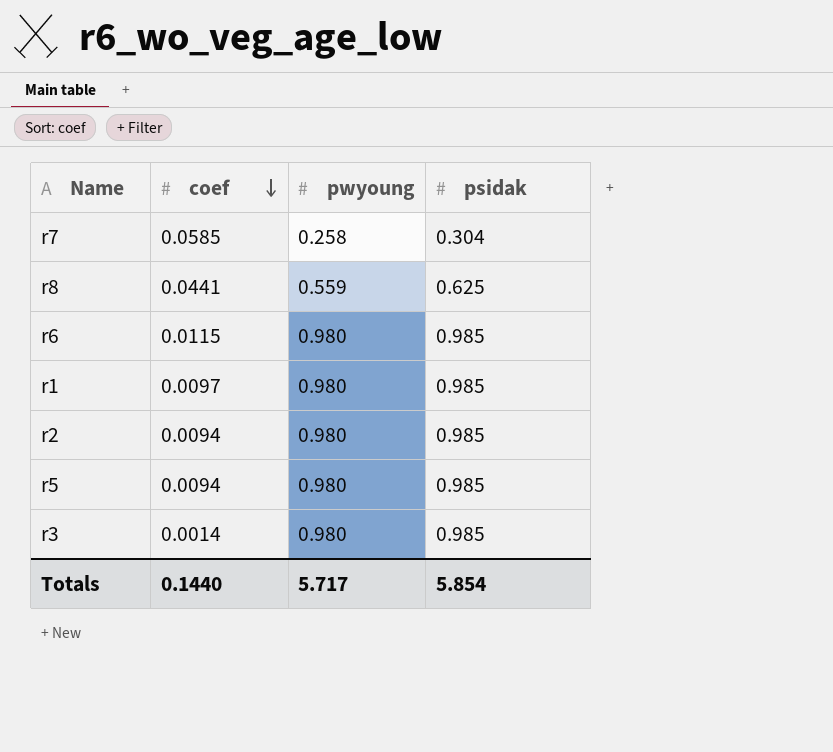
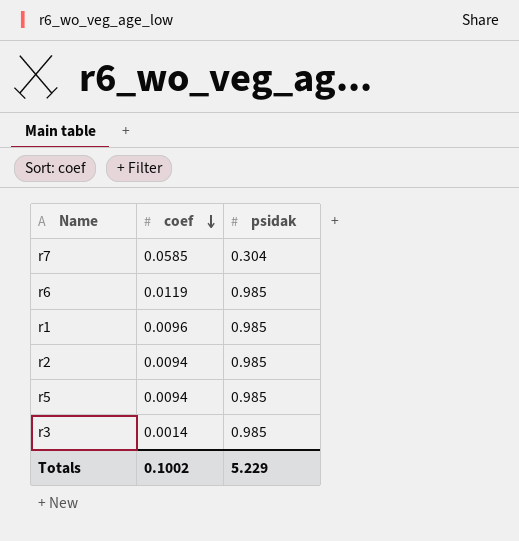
column pwyoung | position: 3 -> none
row r8: 0.0441 | 0.559 | 0.625 -> none
r6 | coef: 0.0115 -> 0.0119
r1 | coef: 0.0097 -> 0.0096
Totals | coef: 0.1440 -> 0.1002
Totals | psidak: 5.854 -> 5.229

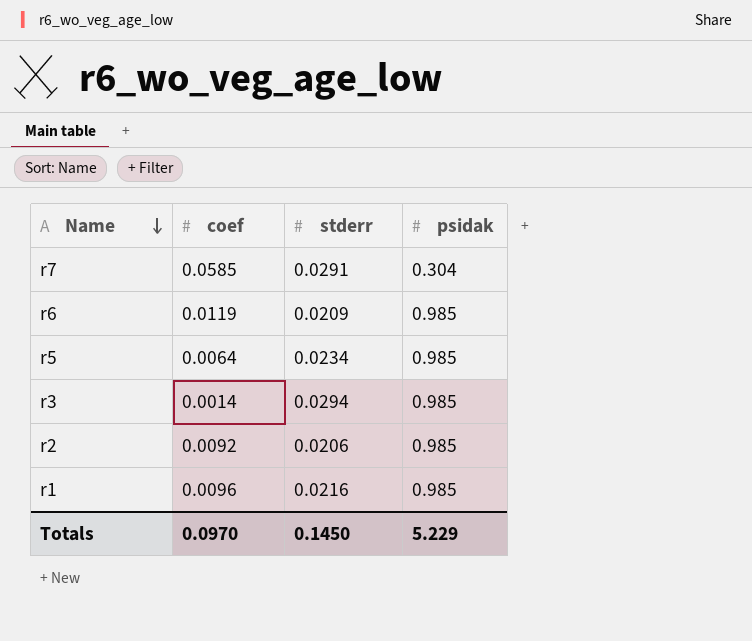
row order: coef descending -> Name descending
column stderr | position: none -> 3
r5 | coef: 0.0094 -> 0.0064
r2 | coef: 0.0094 -> 0.0092
Totals | coef: 0.1002 -> 0.0970

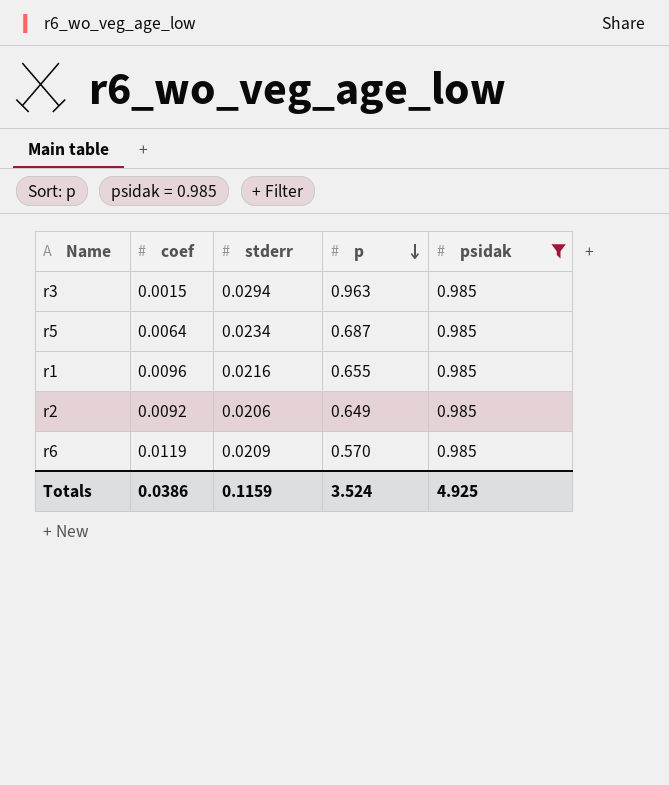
filter: none -> psidak = 0.985
row order: Name descending -> p descending
column p | position: none -> 4
r3 | coef: 0.0014 -> 0.0015
Totals | coef: 0.0970 -> 0.0386
Totals | stderr: 0.1450 -> 0.1159
Totals | psidak: 5.229 -> 4.925

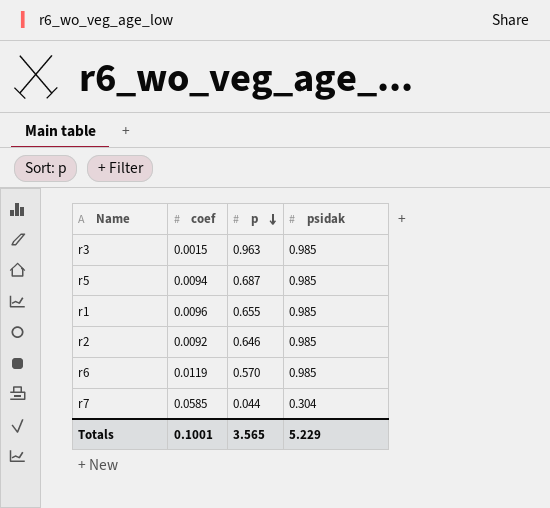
filter: psidak = 0.985 -> none
column stderr | position: 3 -> none
r5 | coef: 0.0064 -> 0.0094
r2 | p: 0.649 -> 0.646
Totals | coef: 0.0386 -> 0.1001
Totals | p: 3.524 -> 3.565
Totals | psidak: 4.925 -> 5.229

